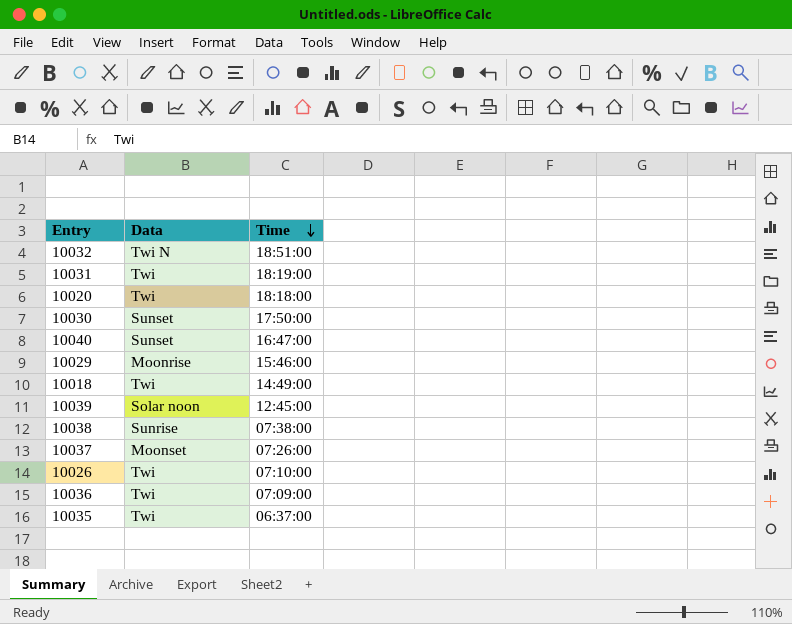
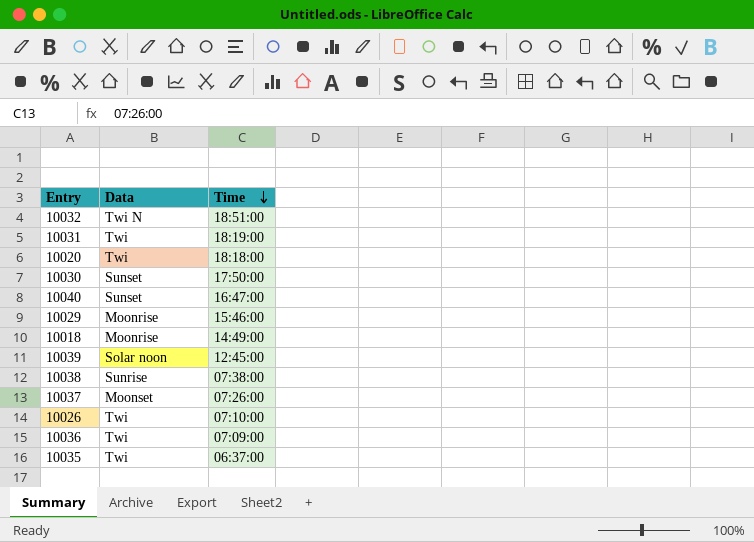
10018 | Data: Twi -> Moonrise

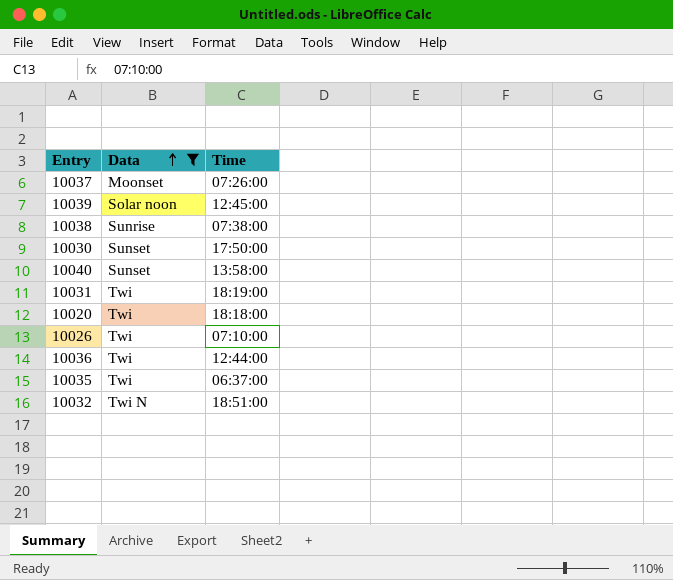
filter: none -> Data != Moonrise
row order: Time descending -> Data ascending
10040 | Time: 16:47:00 -> 13:58:00
10036 | Time: 07:09:00 -> 12:44:00

